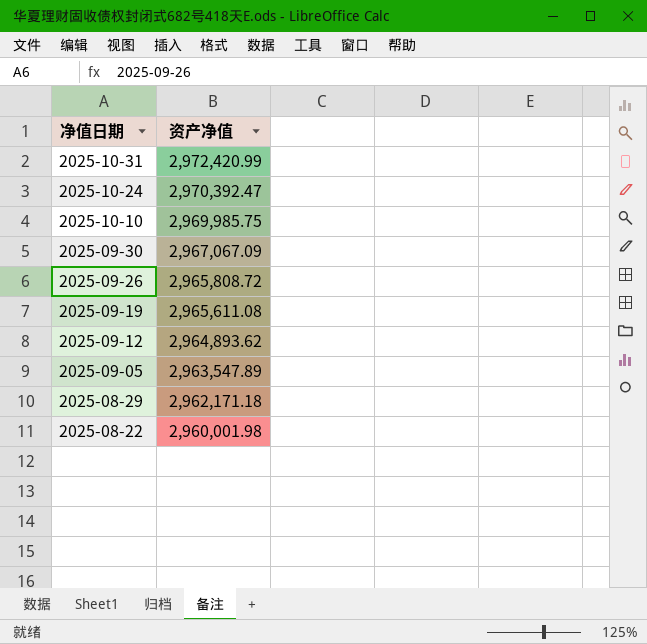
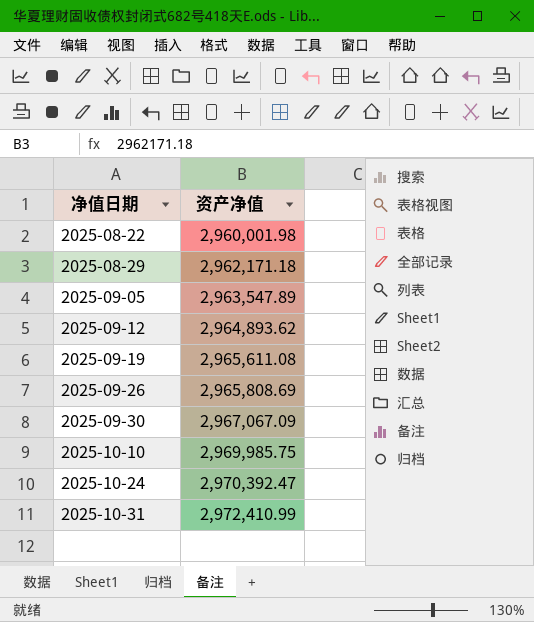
row order: 净值日期 descending -> 净值日期 ascending
2025-09-26 | 资产净值: 2,965,808.72 -> 2,965,808.69
2025-10-31 | 资产净值: 2,972,420.99 -> 2,972,410.99

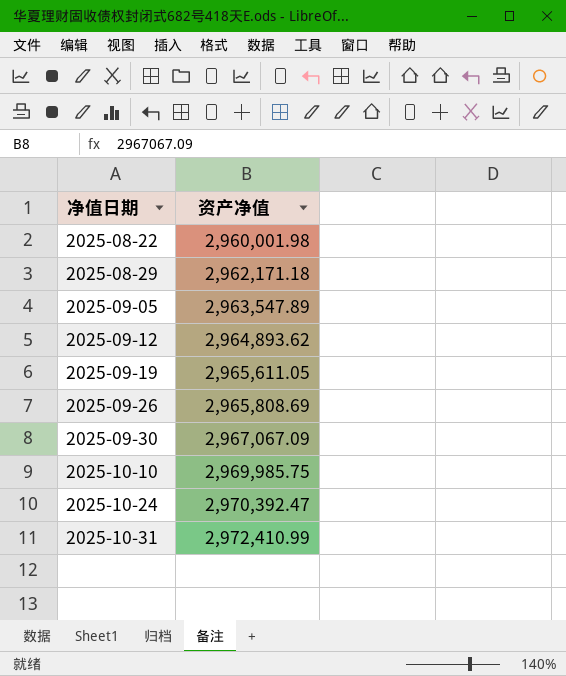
2025-09-19 | 资产净值: 2,965,611.08 -> 2,965,611.05

